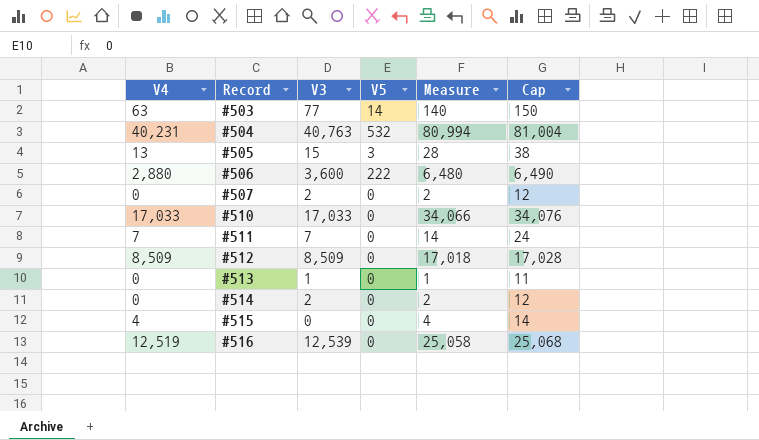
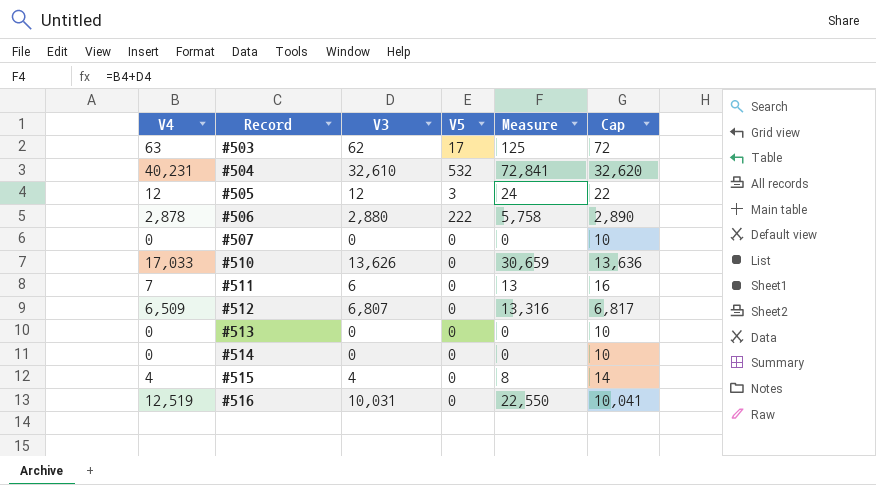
column Cap | formula: [Measure] + 10 -> [V3] + 10
#503 | V3: 77 -> 62
#503 | V5: 14 -> 17
#503 | Measure: 140 -> 125
#504 | V3: 40,763 -> 32,610
#504 | Measure: 80,994 -> 72,841
#505 | V4: 13 -> 12
#505 | V3: 15 -> 12
#505 | Measure: 28 -> 24
#506 | V4: 2,880 -> 2,878
#506 | V3: 3,600 -> 2,880
#506 | Measure: 6,480 -> 5,758
#507 | V3: 2 -> 0
#507 | Measure: 2 -> 0
#510 | V3: 17,033 -> 13,626
#510 | Measure: 34,066 -> 30,659
#511 | V3: 7 -> 6
#511 | Measure: 14 -> 13
#512 | V4: 8,509 -> 6,509
#512 | V3: 8,509 -> 6,807
#512 | Measure: 17,018 -> 13,316
#513 | V3: 1 -> 0
#513 | Measure: 1 -> 0
#514 | V3: 2 -> 0
#514 | Measure: 2 -> 0
#515 | V3: 0 -> 4
#515 | Measure: 4 -> 8
#516 | V3: 12,539 -> 10,031
#516 | Measure: 25,058 -> 22,550

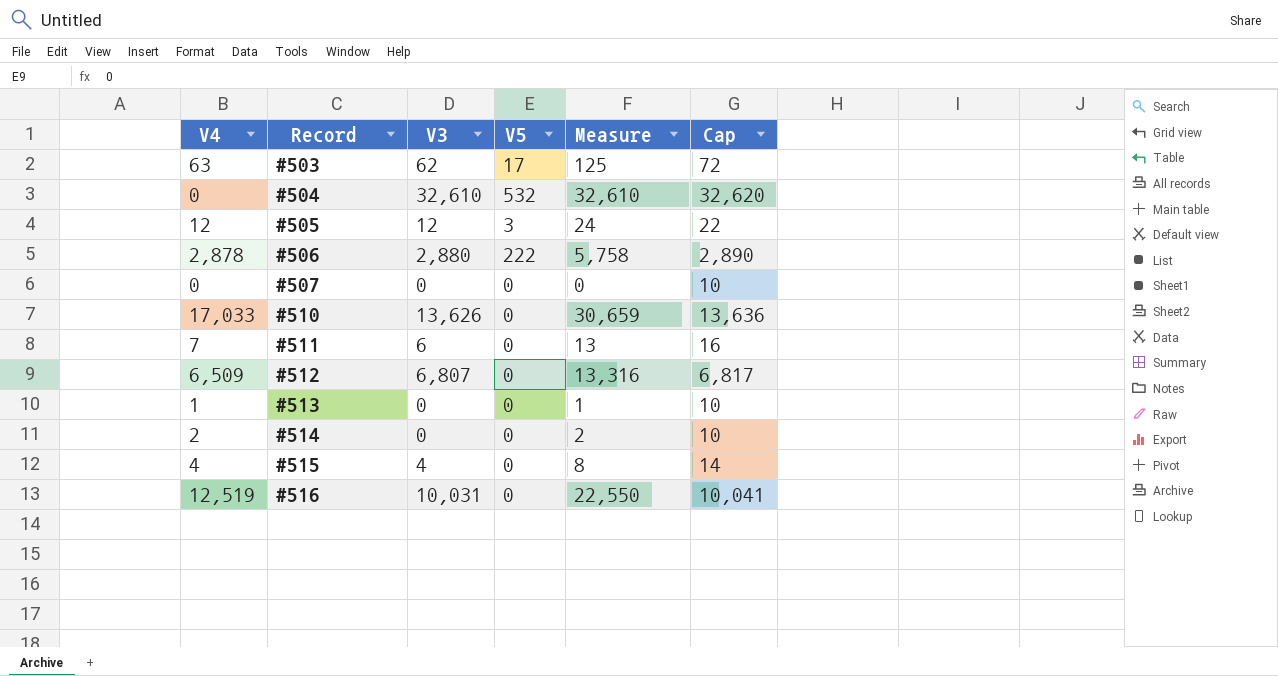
#504 | V4: 40,231 -> 0
#504 | Measure: 72,841 -> 32,610
#513 | V4: 0 -> 1
#513 | Measure: 0 -> 1
#514 | V4: 0 -> 2
#514 | Measure: 0 -> 2

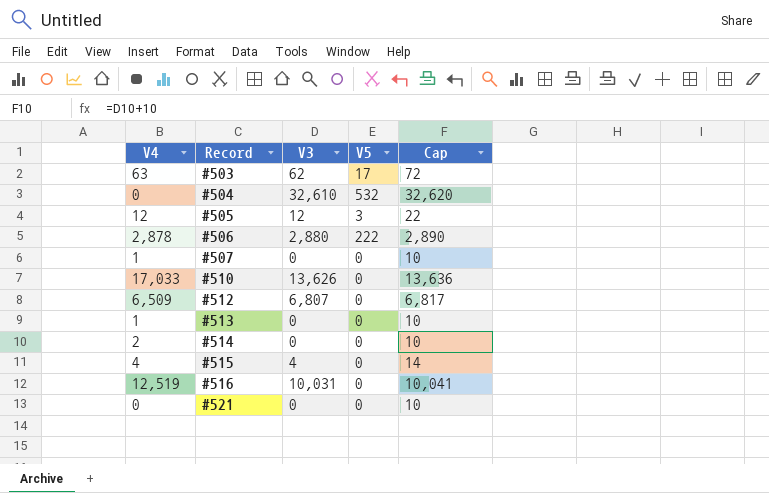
column Measure | formula: [V4] + [V3] -> none
row #511: 7 | 6 | 0 | 13 | 16 -> none
#507 | V4: 0 -> 1
row #521: none -> 0 | 0 | 0 | 10

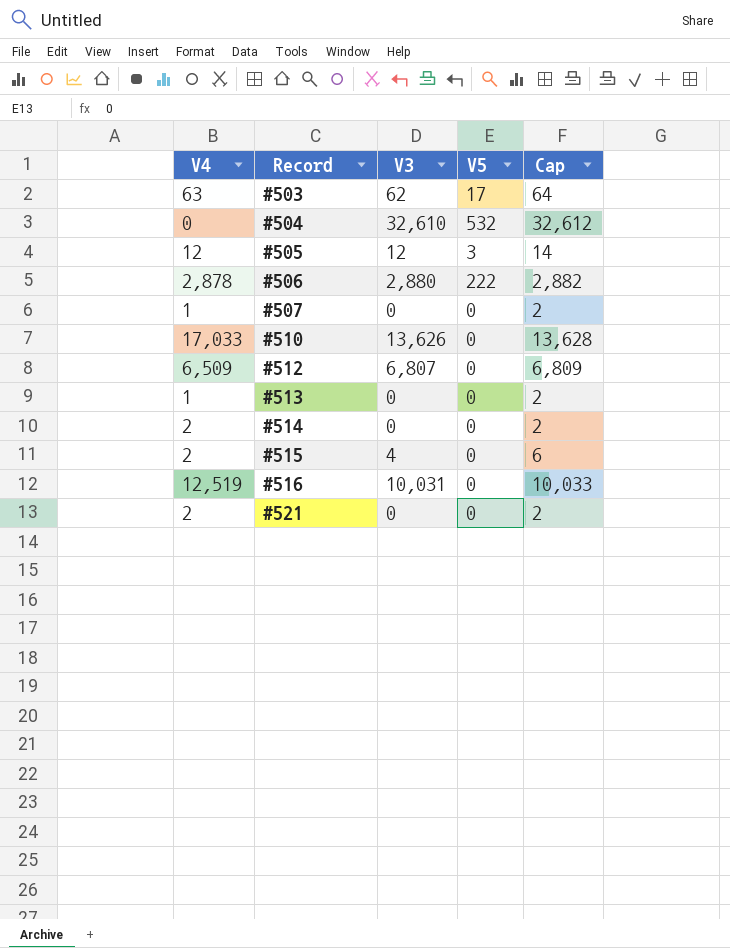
column Cap | formula: [V3] + 10 -> [V3] + 2
#515 | V4: 4 -> 2
#521 | V4: 0 -> 2

